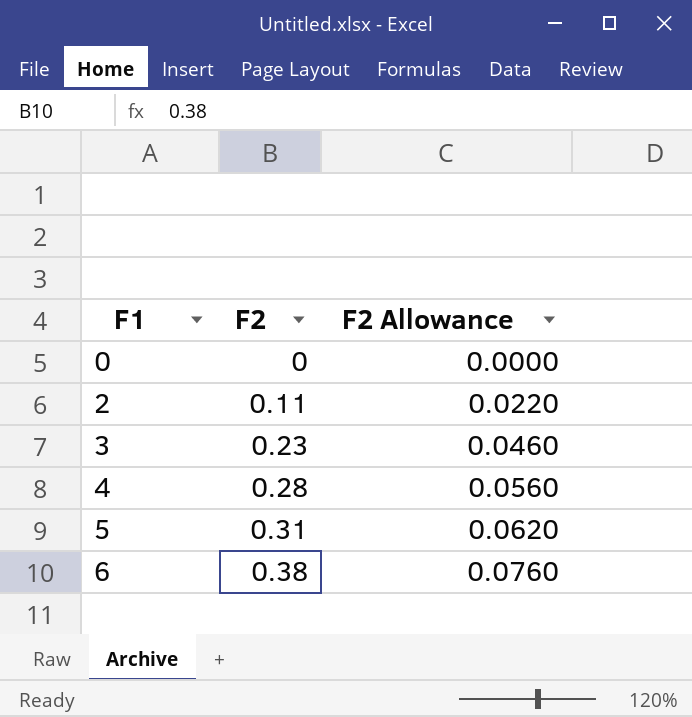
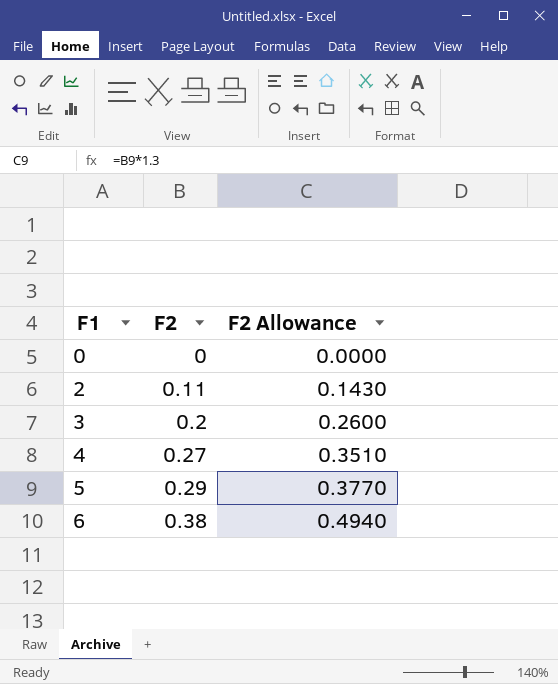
column F2 Allowance | formula: [F2] * 0.2 -> [F2] * 1.3
3 | F2: 0.23 -> 0.2
4 | F2: 0.28 -> 0.27
5 | F2: 0.31 -> 0.29

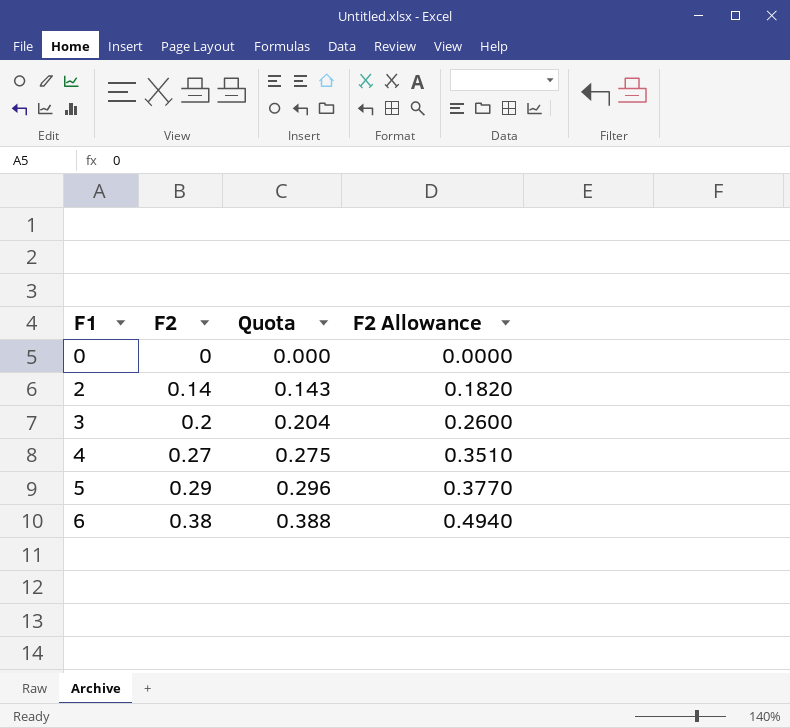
column Quota | formula: none -> [F2] * 1.02
2 | F2: 0.11 -> 0.14
2 | F2 Allowance: 0.1430 -> 0.1820

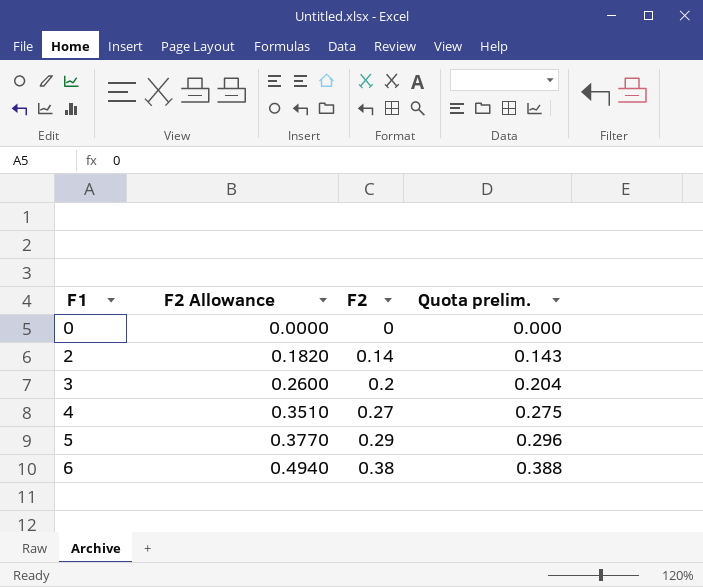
column F2 Allowance | position: 4 -> 2
column name: Quota -> Quota prelim.

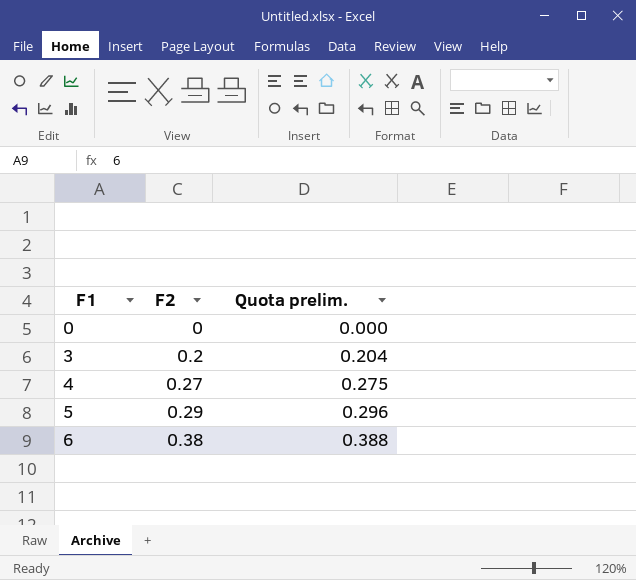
column F2 Allowance | formula: [F2] * 1.3 -> none
row 2: 0.1820 | 0.14 | 0.143 -> none

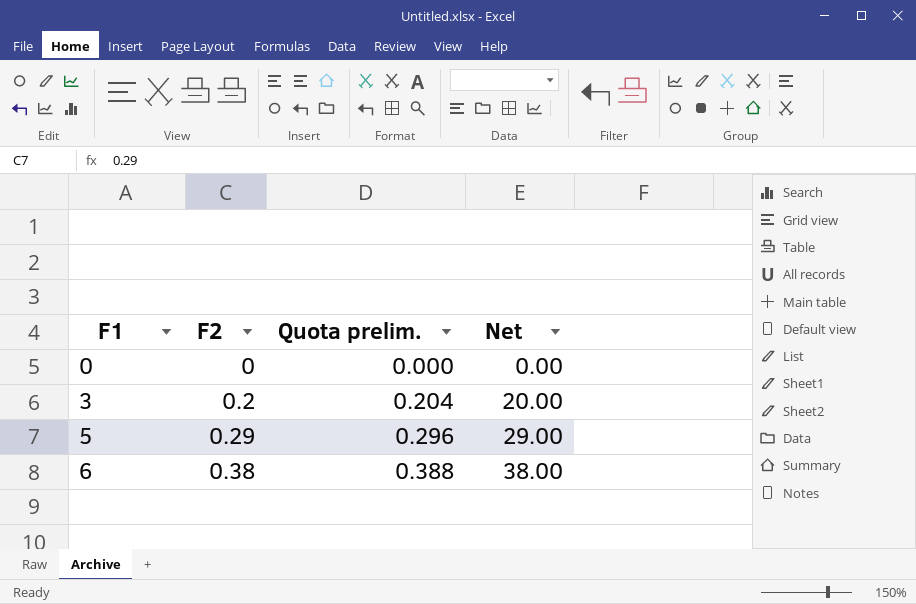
column Net | formula: none -> [F2] * 100
row 4: 0.27 | 0.275 -> none

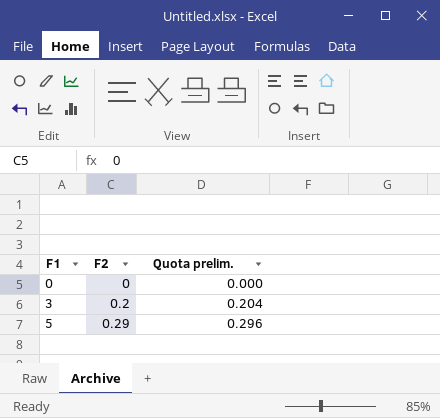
column Net | formula: [F2] * 100 -> none
row 6: 0.38 | 0.388 | 38.00 -> none

